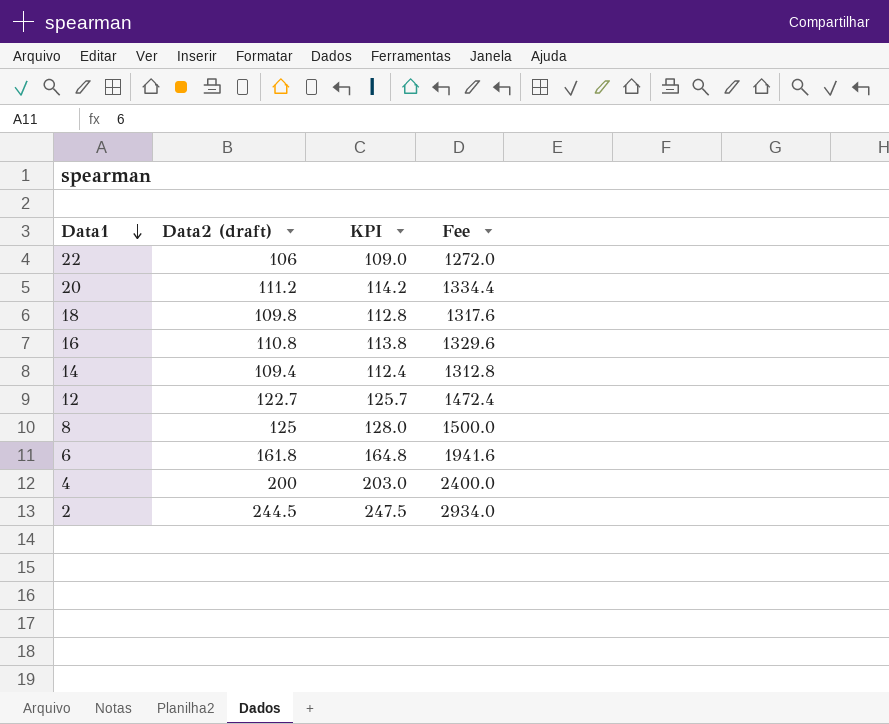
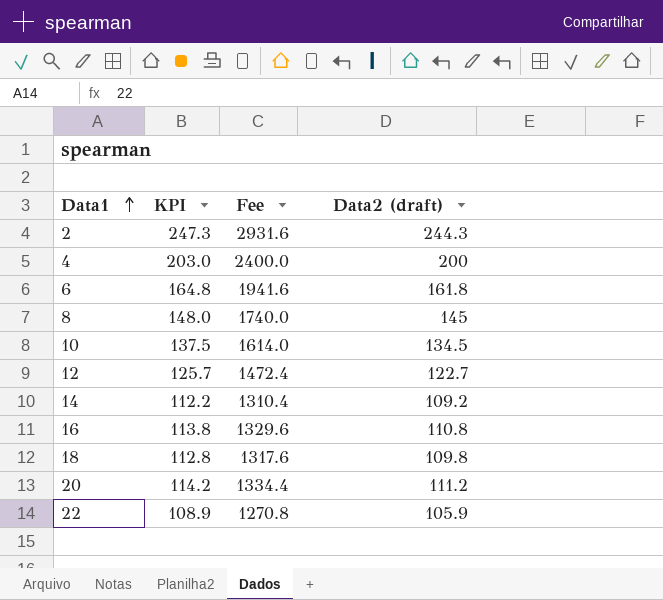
row order: Data1 descending -> Data1 ascending
column Data2 (draft) | position: 2 -> 4
2 | KPI: 247.5 -> 247.3
2 | Fee: 2934.0 -> 2931.6
2 | Data2 (draft): 244.5 -> 244.3
8 | KPI: 128.0 -> 148.0
8 | Fee: 1500.0 -> 1740.0
8 | Data2 (draft): 125 -> 145
row 10: none -> 137.5 | 1614.0 | 134.5
14 | KPI: 112.4 -> 112.2
14 | Fee: 1312.8 -> 1310.4
14 | Data2 (draft): 109.4 -> 109.2
22 | KPI: 109.0 -> 108.9
22 | Fee: 1272.0 -> 1270.8
22 | Data2 (draft): 106 -> 105.9

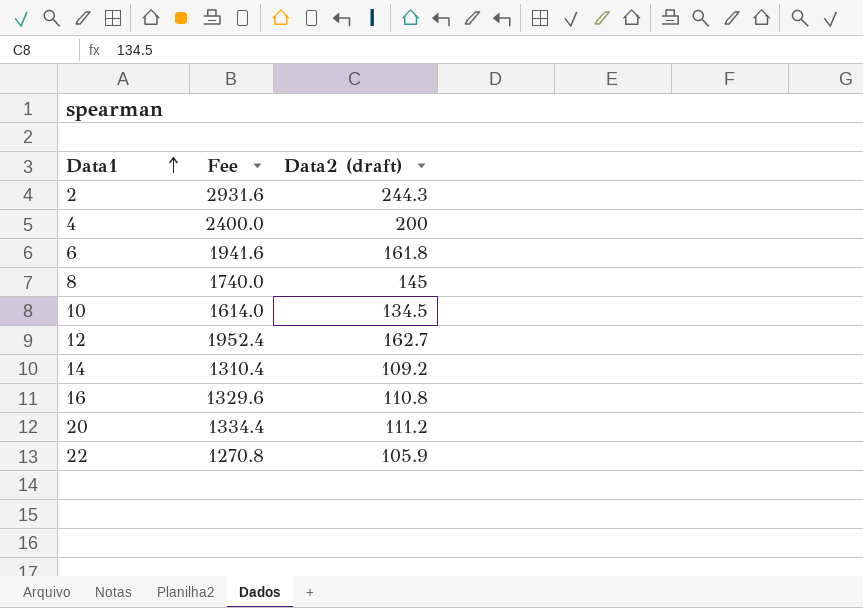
column KPI | formula: [Data2 (draft)] + 3 -> none
row 18: 112.8 | 1317.6 | 109.8 -> none
12 | Fee: 1472.4 -> 1952.4
12 | Data2 (draft): 122.7 -> 162.7

